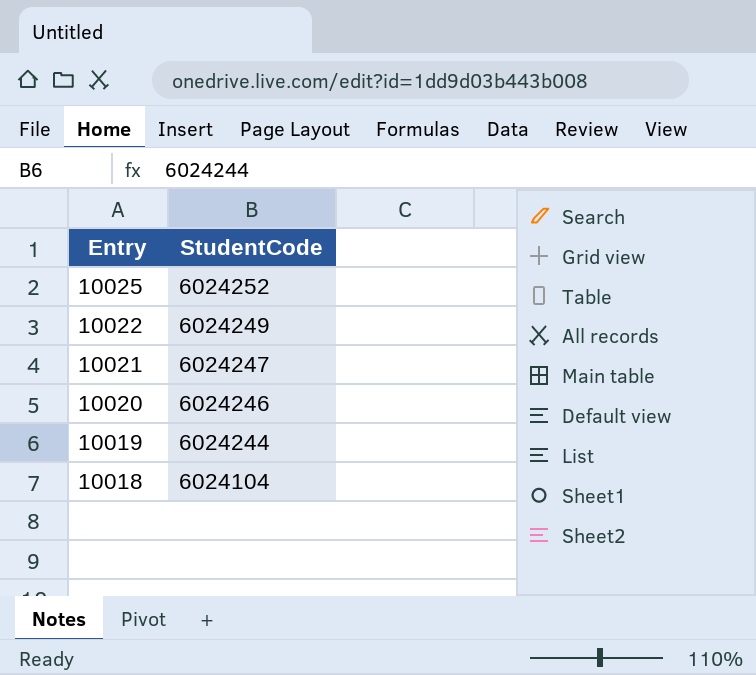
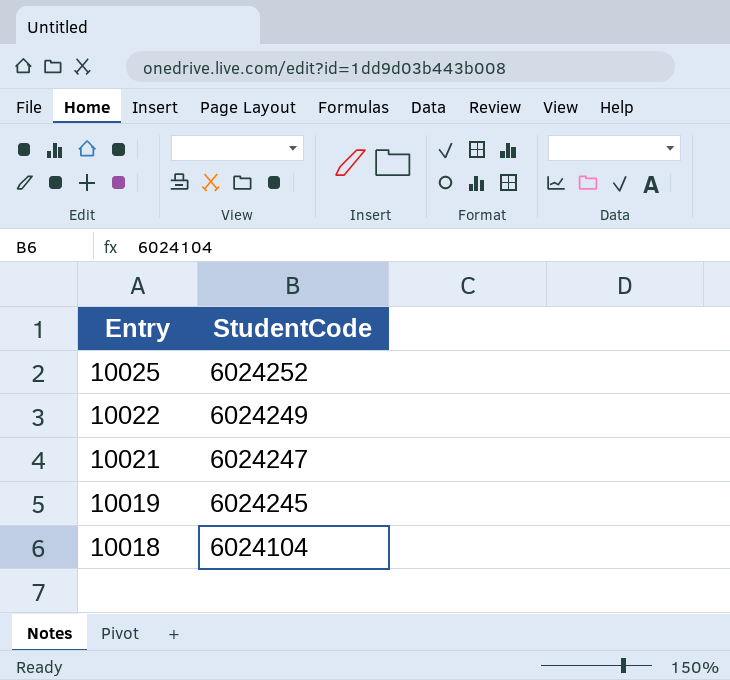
row 10020: 6024246 -> none
10019 | StudentCode: 6024244 -> 6024245

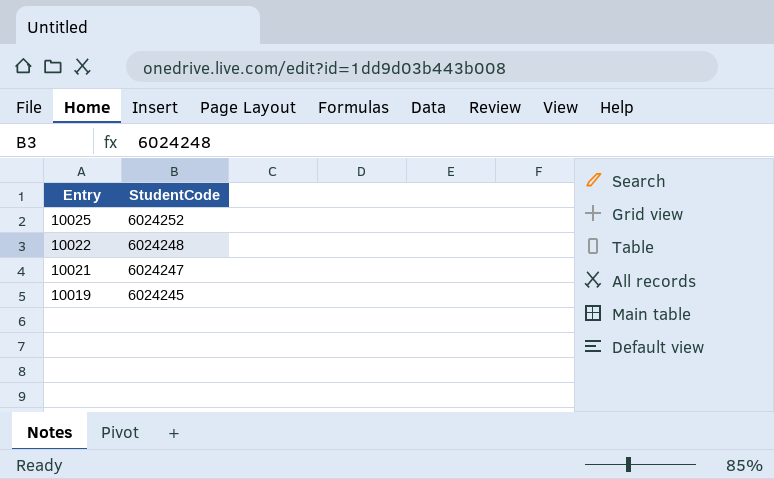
row 10018: 6024104 -> none
10022 | StudentCode: 6024249 -> 6024248

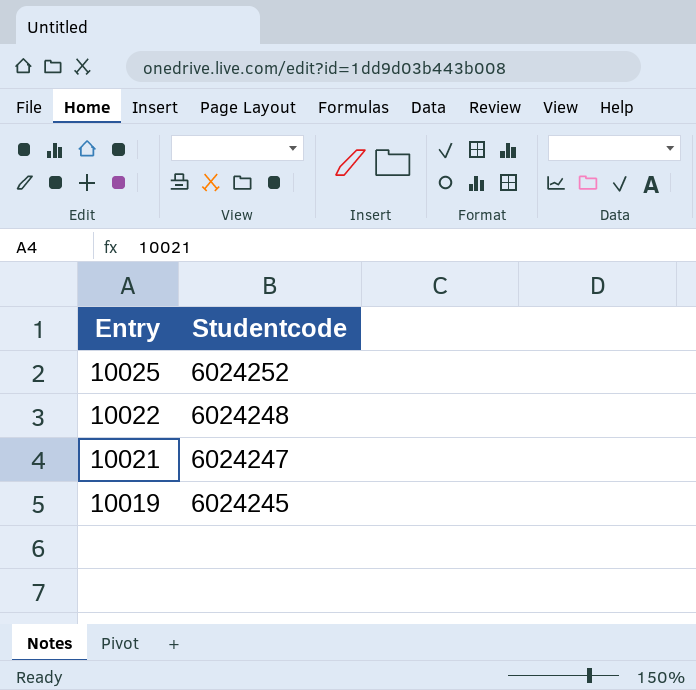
column name: StudentCode -> Studentcode

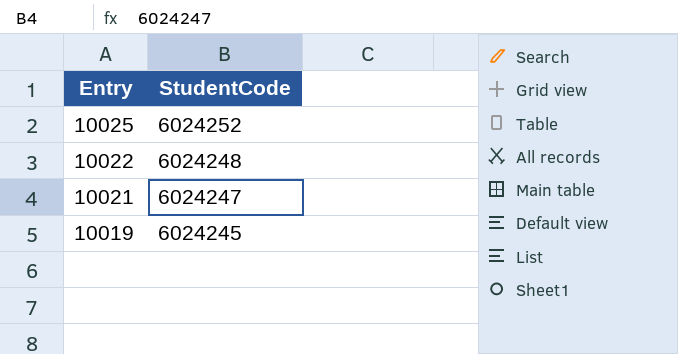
column name: Studentcode -> StudentCode

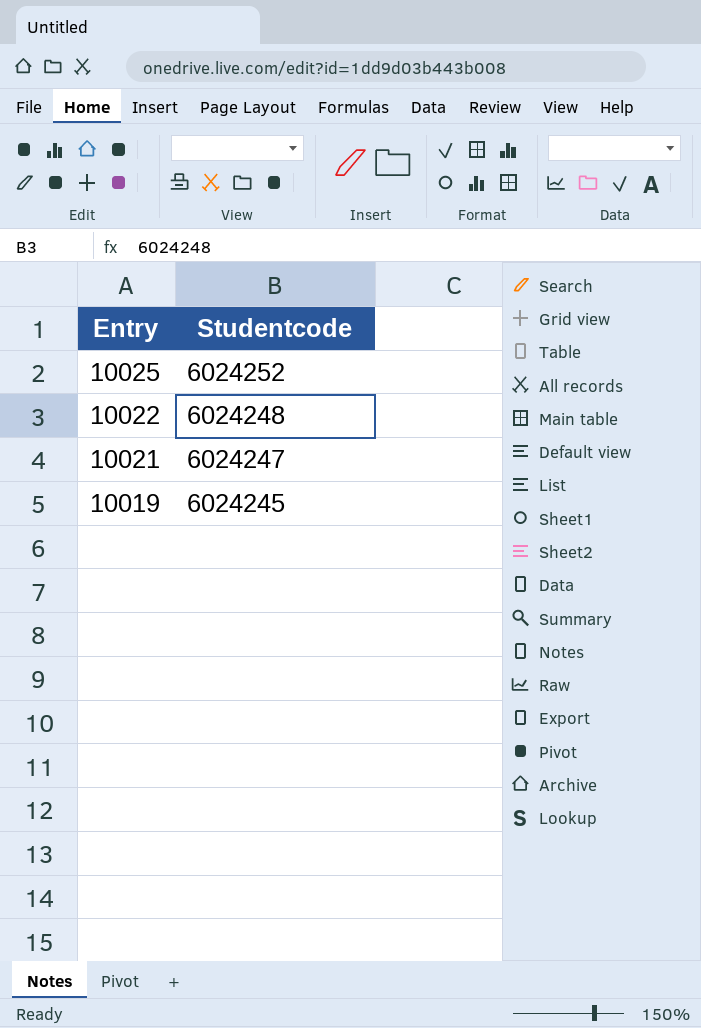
column name: StudentCode -> Studentcode

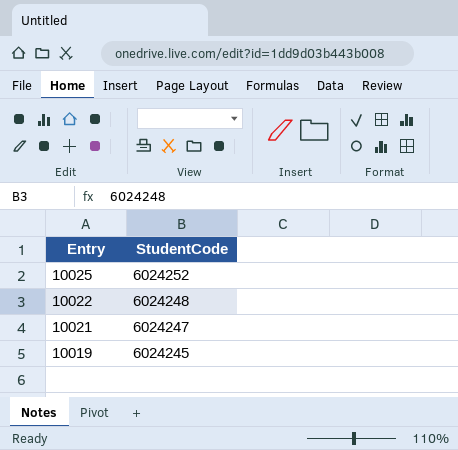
column name: Studentcode -> StudentCode

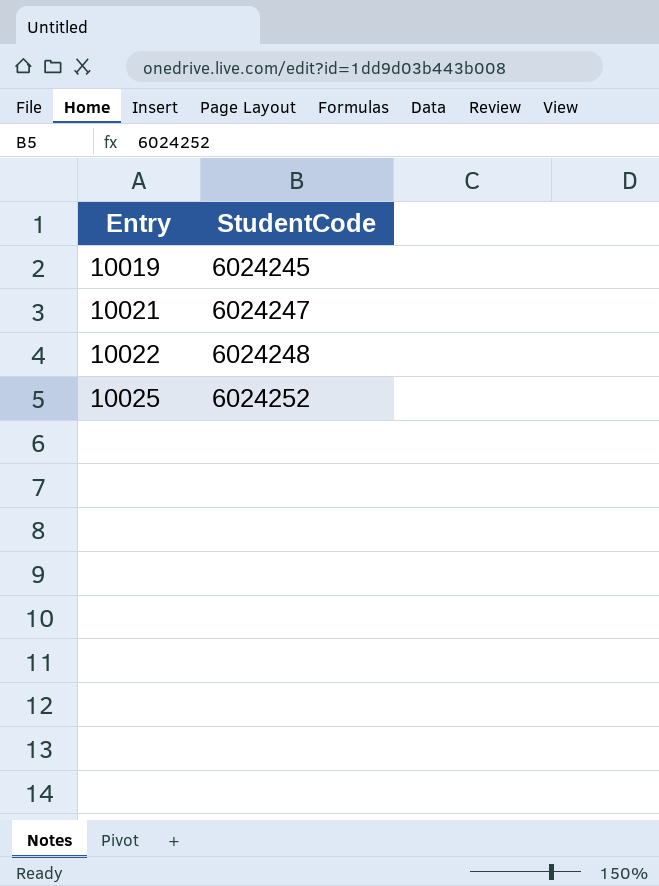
row order: Entry descending -> Entry ascending

